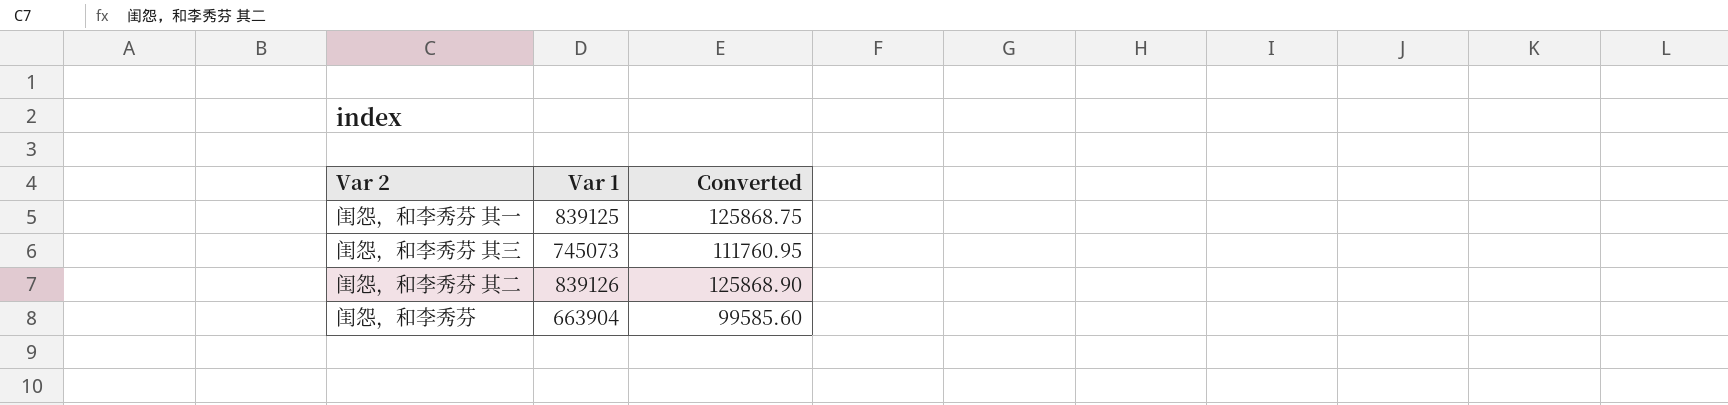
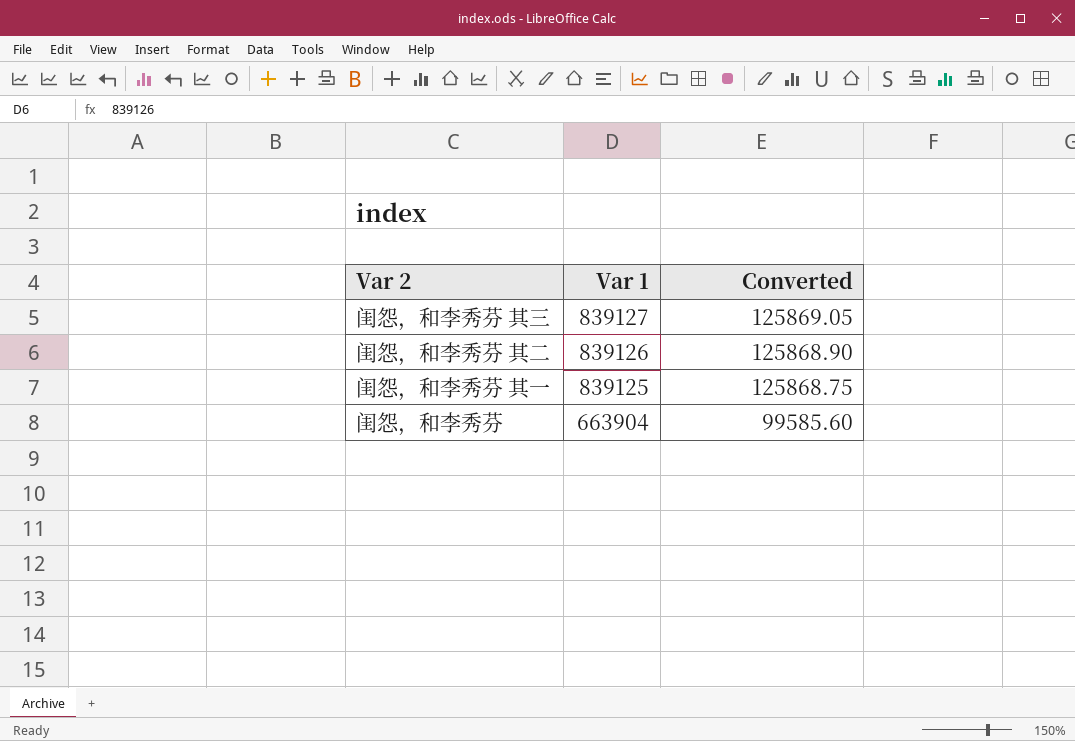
row order: none -> Var 1 descending
闺怨，和李秀芬 其三 | Var 1: 745073 -> 839127
闺怨，和李秀芬 其三 | Converted: 111760.95 -> 125869.05

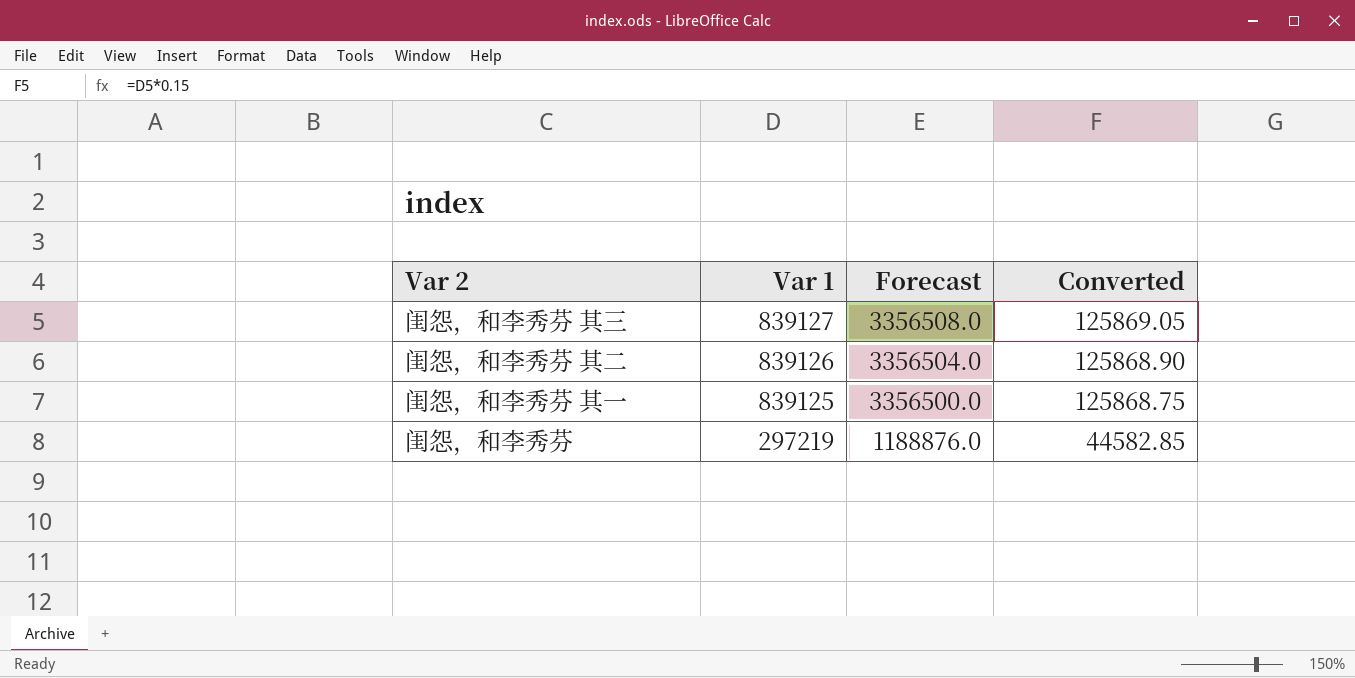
column Forecast | formula: none -> [Var 1] * 4
闺怨，和李秀芬 | Var 1: 663904 -> 297219
闺怨，和李秀芬 | Converted: 99585.60 -> 44582.85

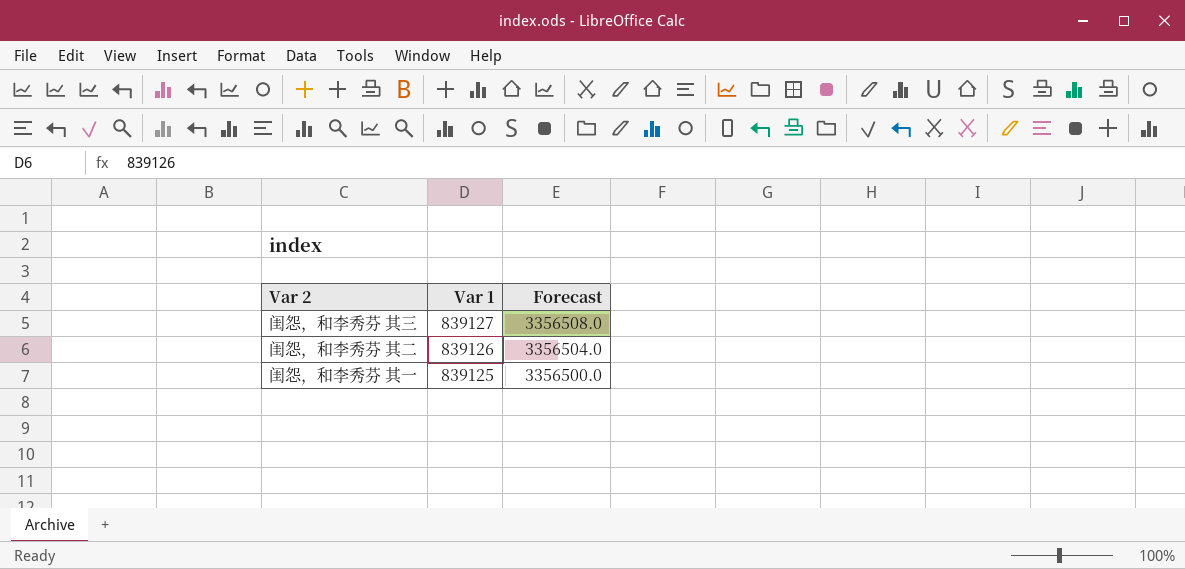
column Converted | formula: [Var 1] * 0.15 -> none
row 闺怨，和李秀芬: 297219 | 1188876.0 | 44582.85 -> none

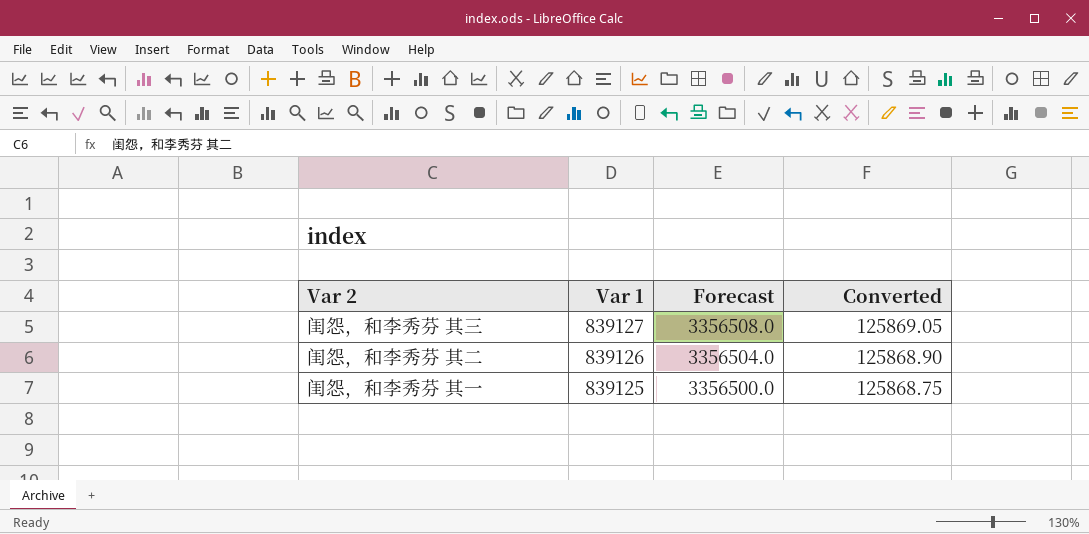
column Converted | formula: none -> [Var 1] * 0.15

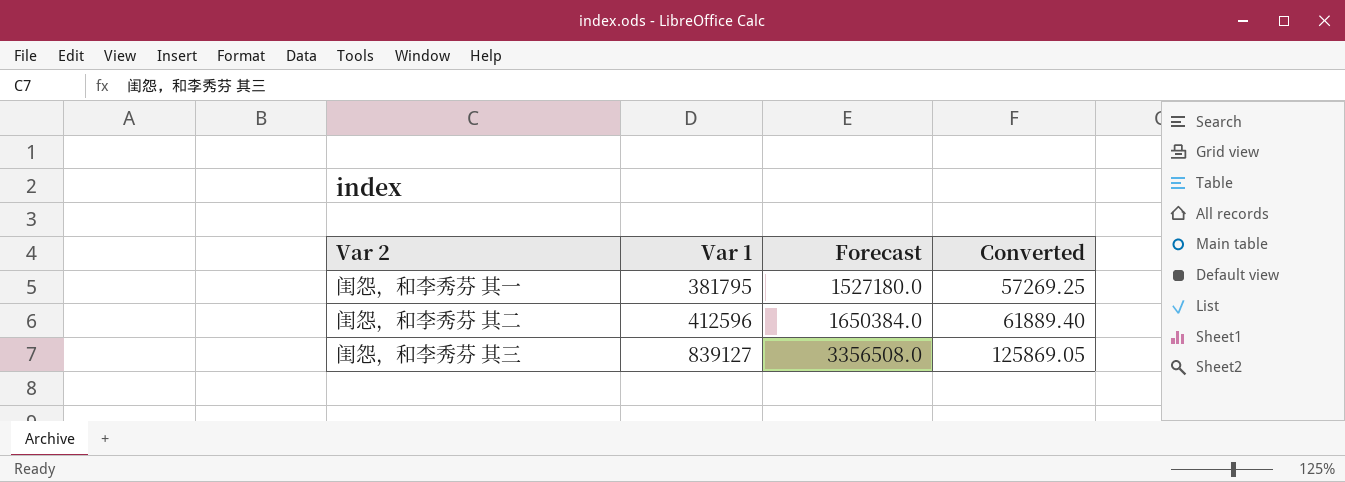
row order: Var 1 descending -> Var 1 ascending
闺怨，和李秀芬 其一 | Var 1: 839125 -> 381795
闺怨，和李秀芬 其一 | Forecast: 3356500.0 -> 1527180.0
闺怨，和李秀芬 其一 | Converted: 125868.75 -> 57269.25
闺怨，和李秀芬 其二 | Var 1: 839126 -> 412596
闺怨，和李秀芬 其二 | Forecast: 3356504.0 -> 1650384.0
闺怨，和李秀芬 其二 | Converted: 125868.90 -> 61889.40

